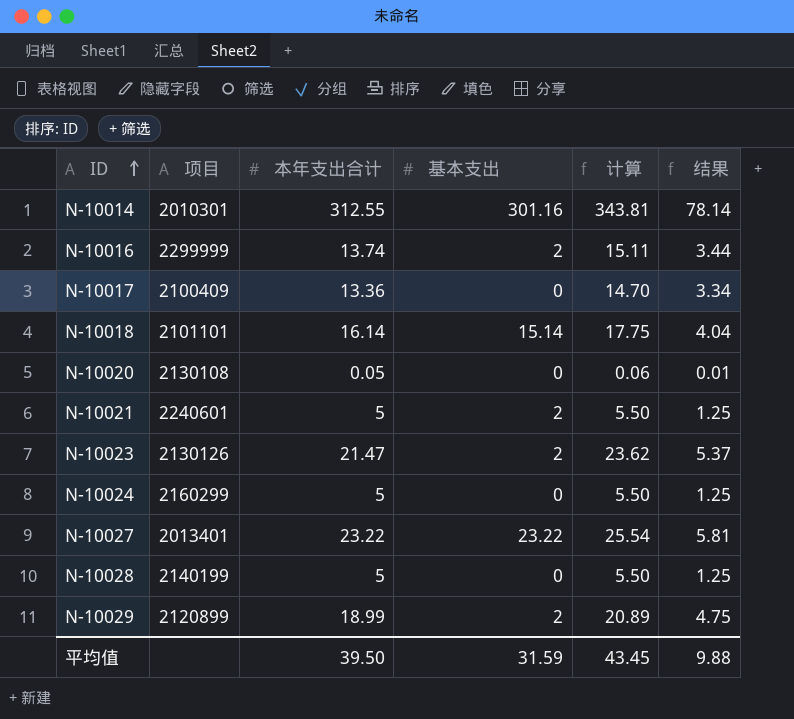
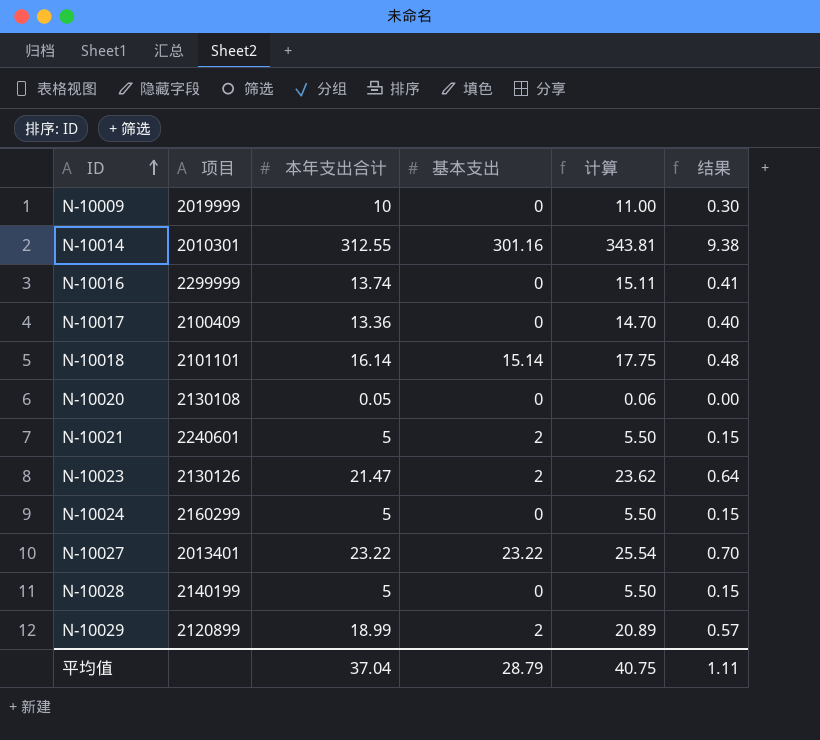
column 结果 | formula: [本年支出合计] * 0.25 -> [本年支出合计] * 0.03
row N-10009: none -> 2019999 | 10 | 0 | 11.00 | 0.30
N-10016 | 基本支出: 2 -> 0
平均值 | 本年支出合计: 39.50 -> 37.04
平均值 | 基本支出: 31.59 -> 28.79
平均值 | 计算: 43.45 -> 40.75
平均值 | 结果: 9.88 -> 1.11

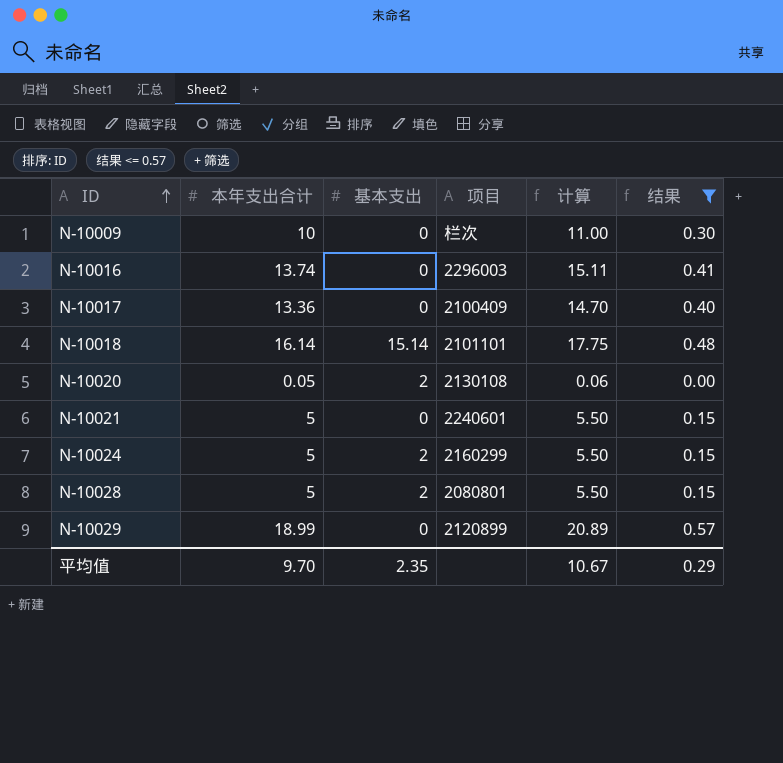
filter: none -> 结果 <= 0.57
column 项目 | position: 2 -> 4
N-10009 | 项目: 2019999 -> 栏次
N-10016 | 项目: 2299999 -> 2296003
N-10020 | 基本支出: 0 -> 2
N-10021 | 基本支出: 2 -> 0
N-10024 | 基本支出: 0 -> 2
N-10028 | 基本支出: 0 -> 2
N-10028 | 项目: 2140199 -> 2080801
N-10029 | 基本支出: 2 -> 0
平均值 | 本年支出合计: 37.04 -> 9.70
平均值 | 基本支出: 28.79 -> 2.35
平均值 | 计算: 40.75 -> 10.67
平均值 | 结果: 1.11 -> 0.29

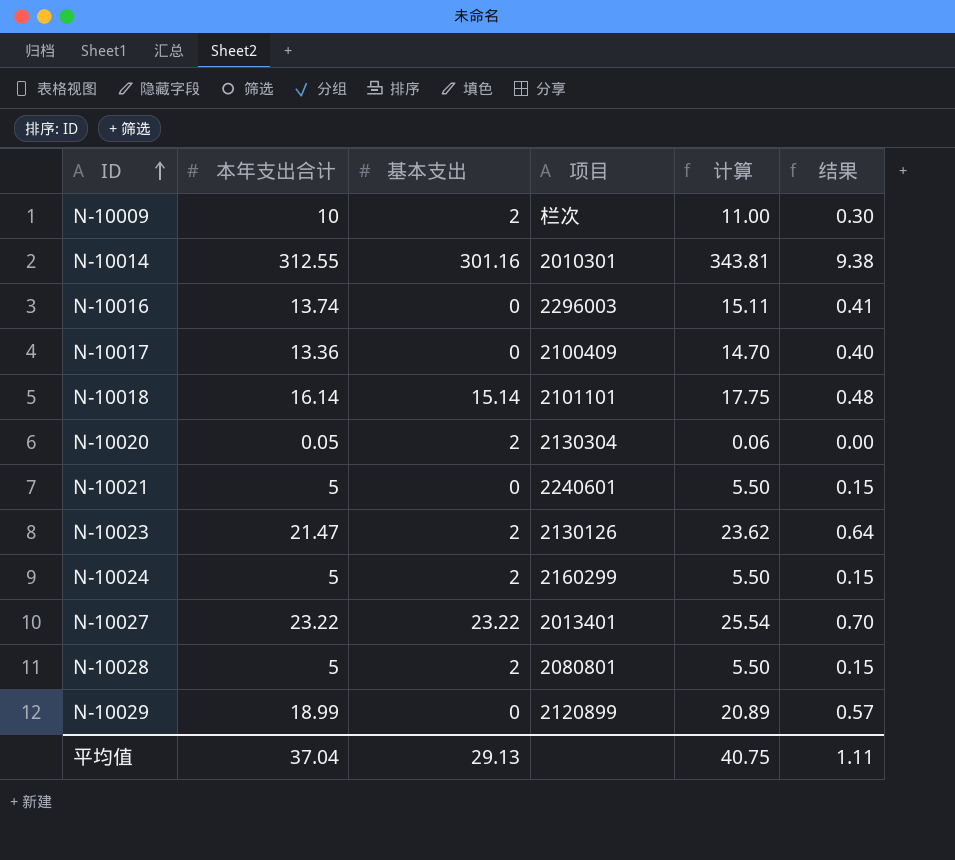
filter: 结果 <= 0.57 -> none
N-10009 | 基本支出: 0 -> 2
N-10020 | 项目: 2130108 -> 2130304
平均值 | 本年支出合计: 9.70 -> 37.04
平均值 | 基本支出: 2.35 -> 29.13
平均值 | 计算: 10.67 -> 40.75
平均值 | 结果: 0.29 -> 1.11

